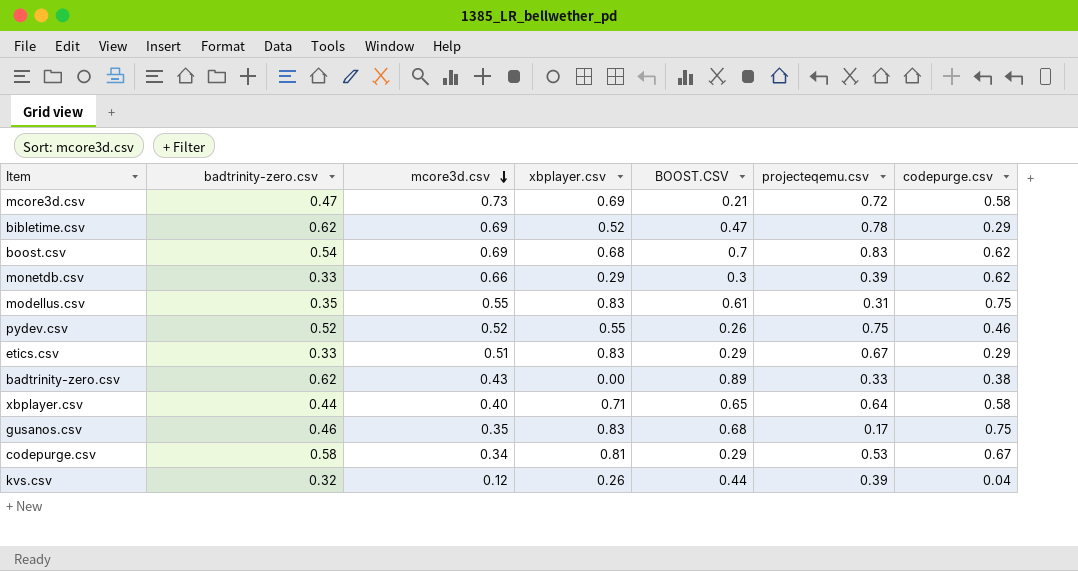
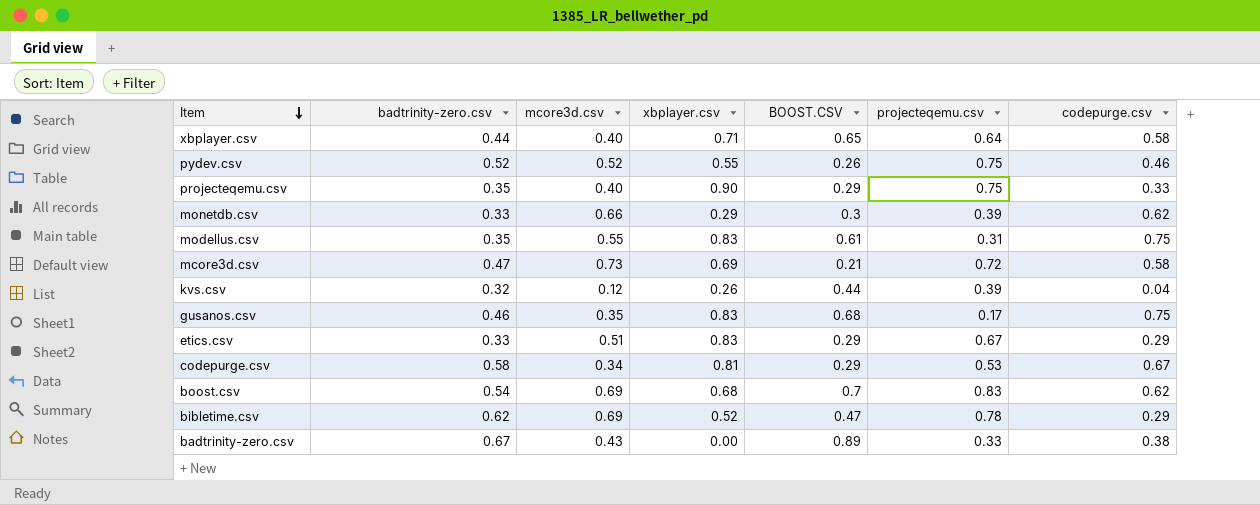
row order: mcore3d.csv descending -> Item descending
row projecteqemu.csv: none -> 0.35 | 0.40 | 0.90 | 0.29 | 0.75 | 0.33
badtrinity-zero.csv | badtrinity-zero.csv: 0.62 -> 0.67

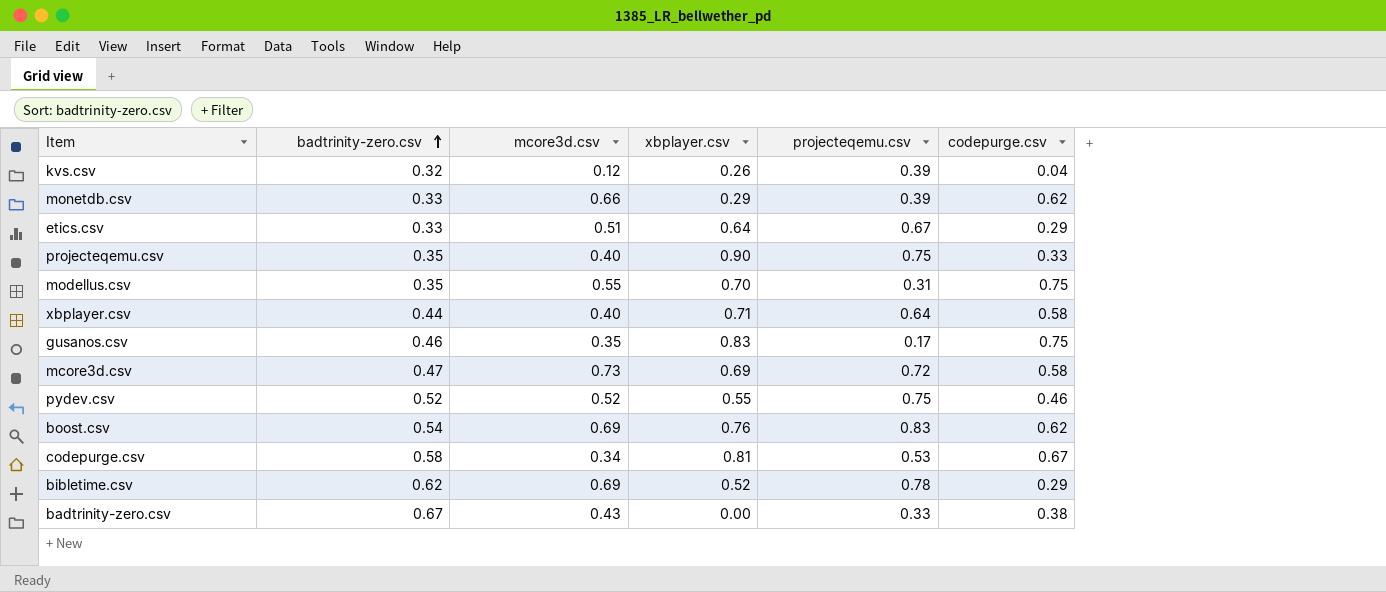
row order: Item descending -> badtrinity-zero.csv ascending
column BOOST.CSV | position: 5 -> none
etics.csv | xbplayer.csv: 0.83 -> 0.64
modellus.csv | xbplayer.csv: 0.83 -> 0.70
boost.csv | xbplayer.csv: 0.68 -> 0.76

